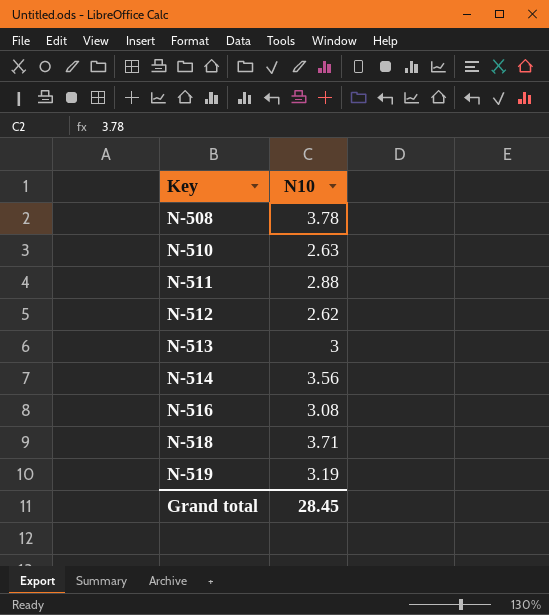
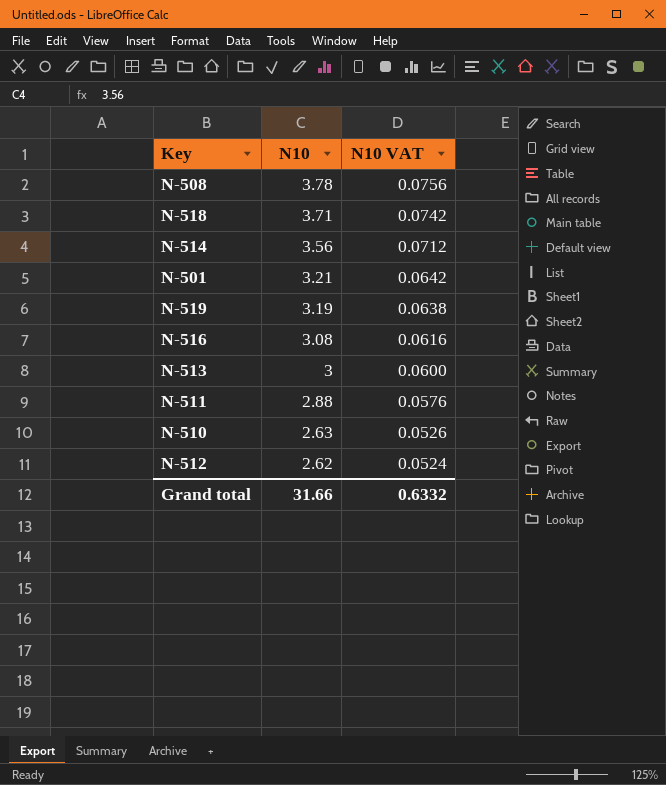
row order: Key ascending -> N10 descending
column N10 VAT | formula: none -> [N10] * 0.02
row N-501: none -> 3.21 | 0.0642
Grand total | N10: 28.45 -> 31.66

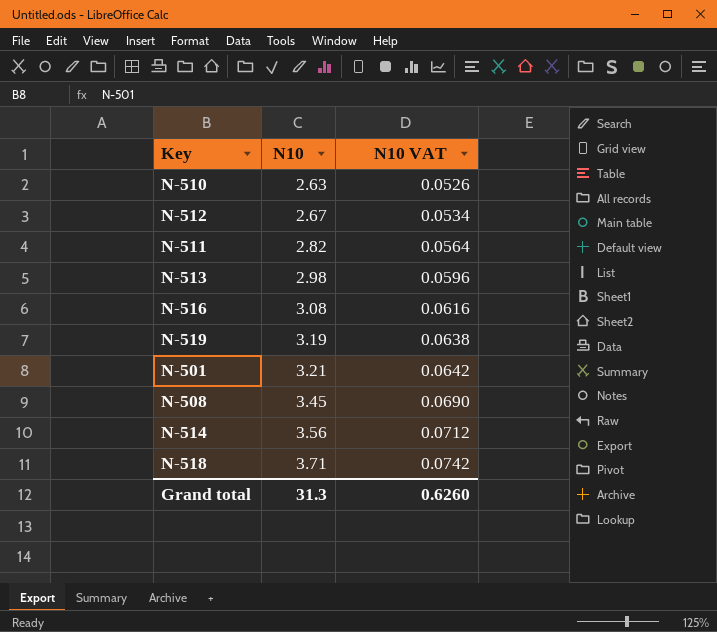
row order: N10 descending -> N10 ascending
N-512 | N10: 2.62 -> 2.67
N-512 | N10 VAT: 0.0524 -> 0.0534
N-511 | N10: 2.88 -> 2.82
N-511 | N10 VAT: 0.0576 -> 0.0564
N-513 | N10: 3 -> 2.98
N-513 | N10 VAT: 0.0600 -> 0.0596
N-508 | N10: 3.78 -> 3.45
N-508 | N10 VAT: 0.0756 -> 0.0690
Grand total | N10: 31.66 -> 31.3
Grand total | N10 VAT: 0.6332 -> 0.6260

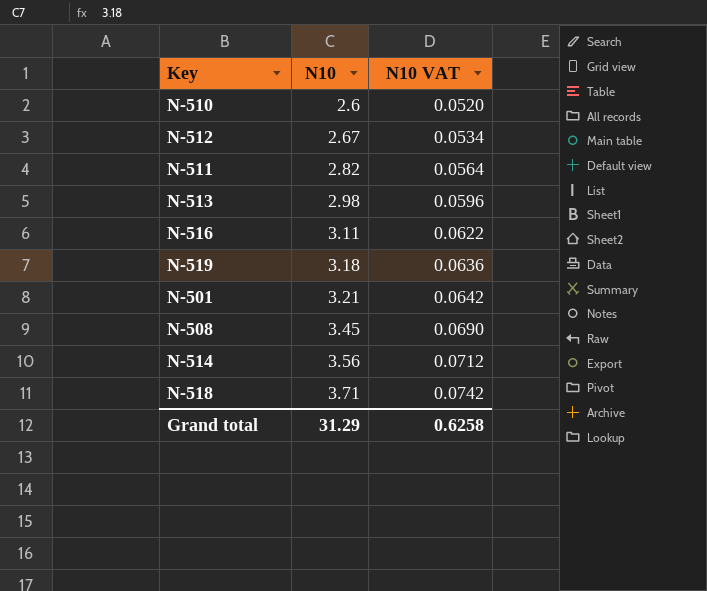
N-510 | N10: 2.63 -> 2.6
N-510 | N10 VAT: 0.0526 -> 0.0520
N-516 | N10: 3.08 -> 3.11
N-516 | N10 VAT: 0.0616 -> 0.0622
N-519 | N10: 3.19 -> 3.18
N-519 | N10 VAT: 0.0638 -> 0.0636
Grand total | N10: 31.3 -> 31.29
Grand total | N10 VAT: 0.6260 -> 0.6258

